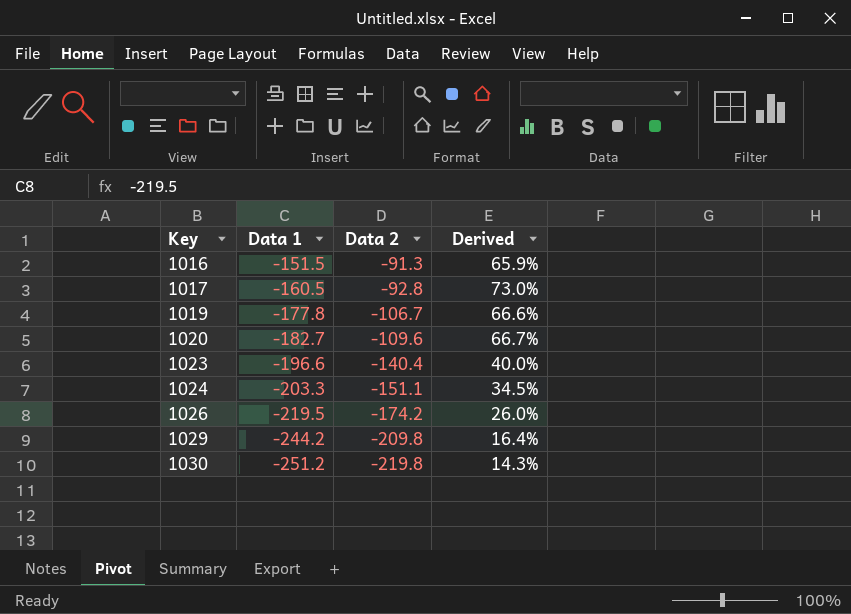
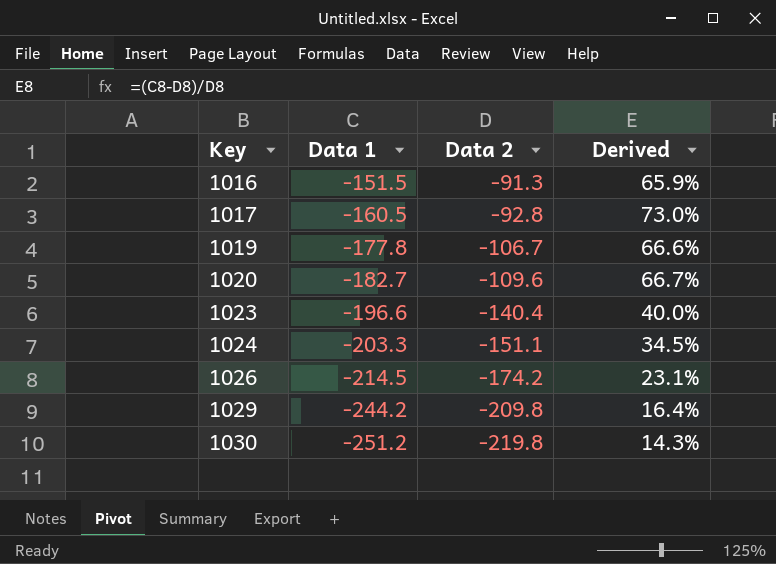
1026 | Data 1: -219.5 -> -214.5
1026 | Derived: 26.0% -> 23.1%

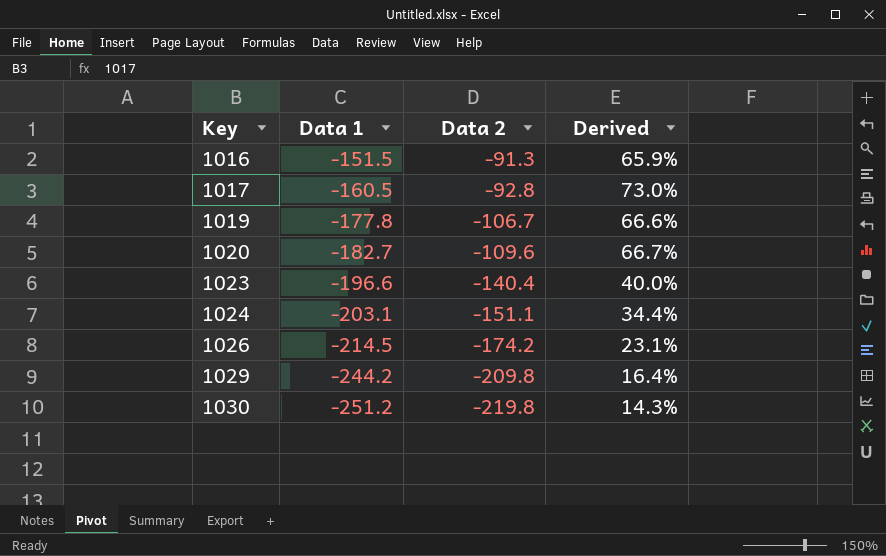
1024 | Data 1: -203.3 -> -203.1
1024 | Derived: 34.5% -> 34.4%

